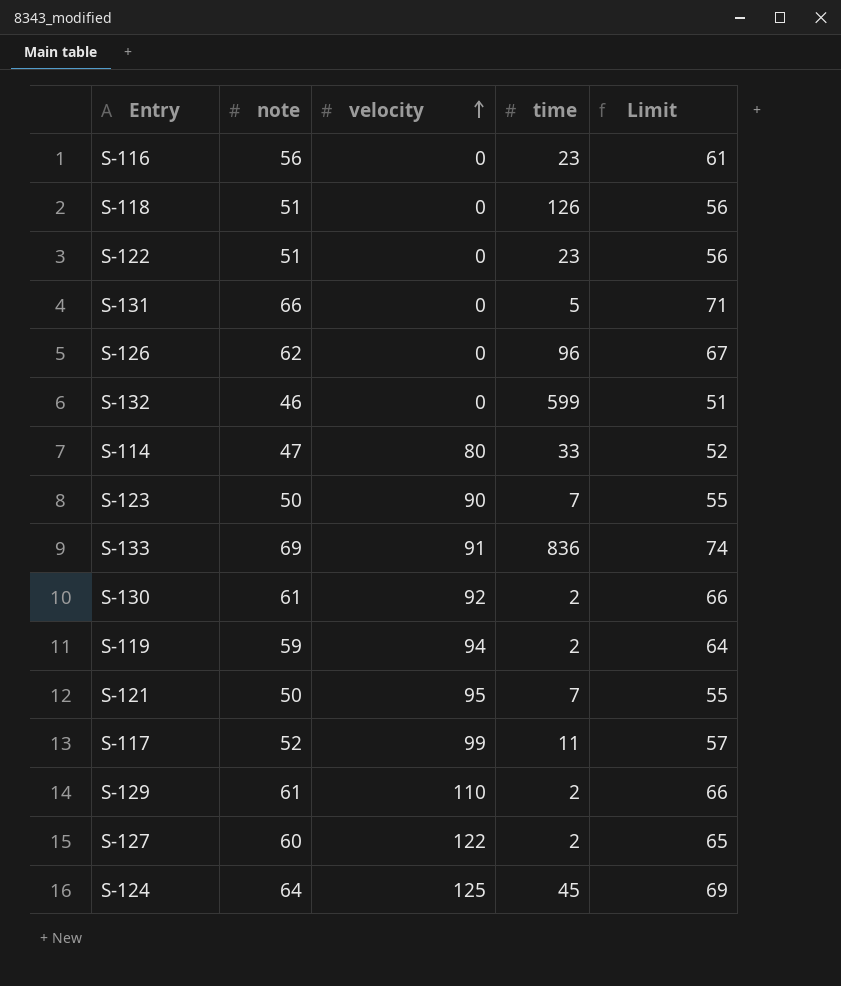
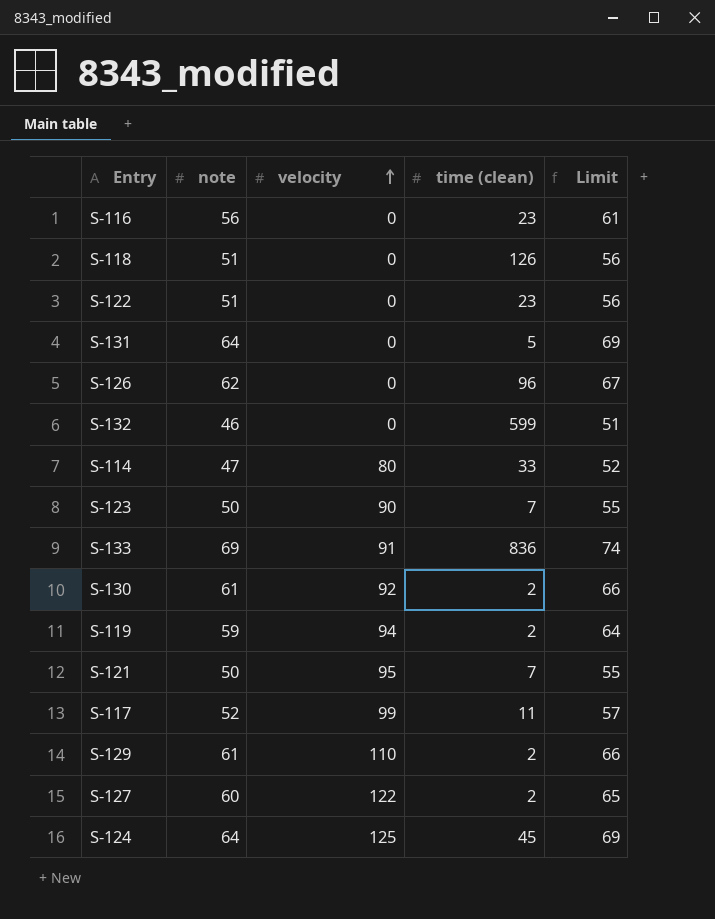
column name: time -> time (clean)
S-131 | note: 66 -> 64
S-131 | Limit: 71 -> 69

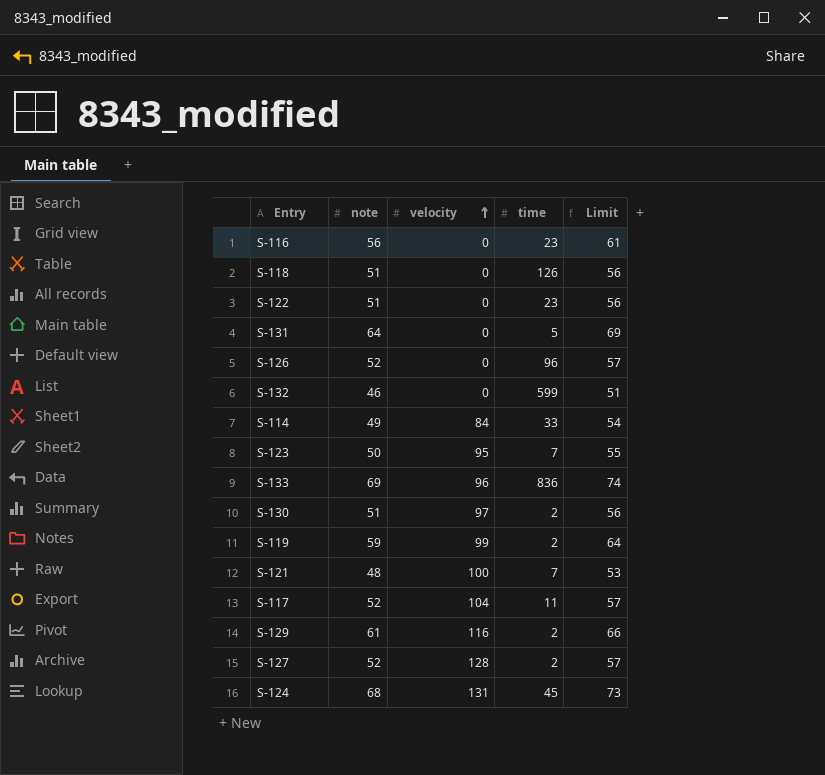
column name: time (clean) -> time
S-126 | note: 62 -> 52
S-126 | Limit: 67 -> 57
S-114 | note: 47 -> 49
S-114 | velocity: 80 -> 84
S-114 | Limit: 52 -> 54
S-123 | velocity: 90 -> 95
S-133 | velocity: 91 -> 96
S-130 | note: 61 -> 51
S-130 | velocity: 92 -> 97
S-130 | Limit: 66 -> 56
S-119 | velocity: 94 -> 99
S-121 | note: 50 -> 48
S-121 | velocity: 95 -> 100
S-121 | Limit: 55 -> 53
S-117 | velocity: 99 -> 104
S-129 | velocity: 110 -> 116
S-127 | note: 60 -> 52
S-127 | velocity: 122 -> 128
S-127 | Limit: 65 -> 57
S-124 | note: 64 -> 68
S-124 | velocity: 125 -> 131
S-124 | Limit: 69 -> 73

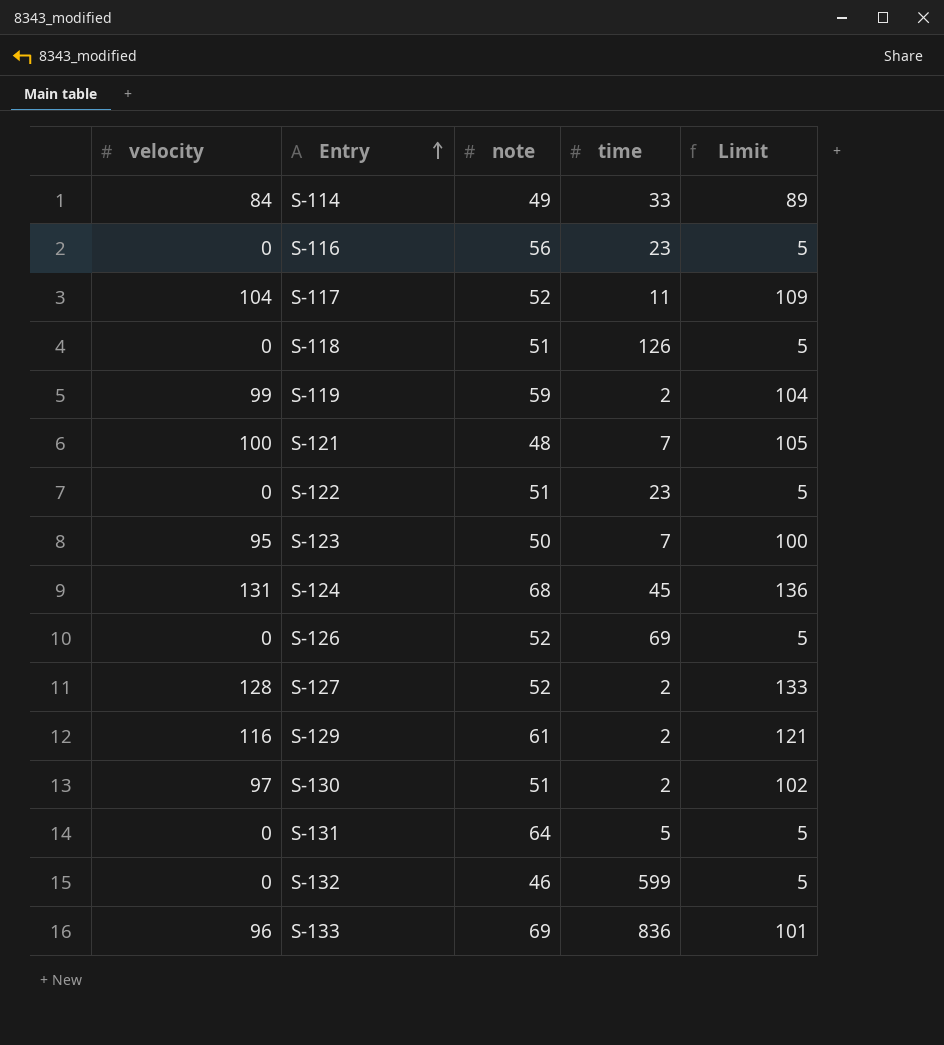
row order: velocity ascending -> Entry ascending
column velocity | position: 3 -> 1
column Limit | formula: [note] + 5 -> [velocity] + 5
S-126 | time: 96 -> 69

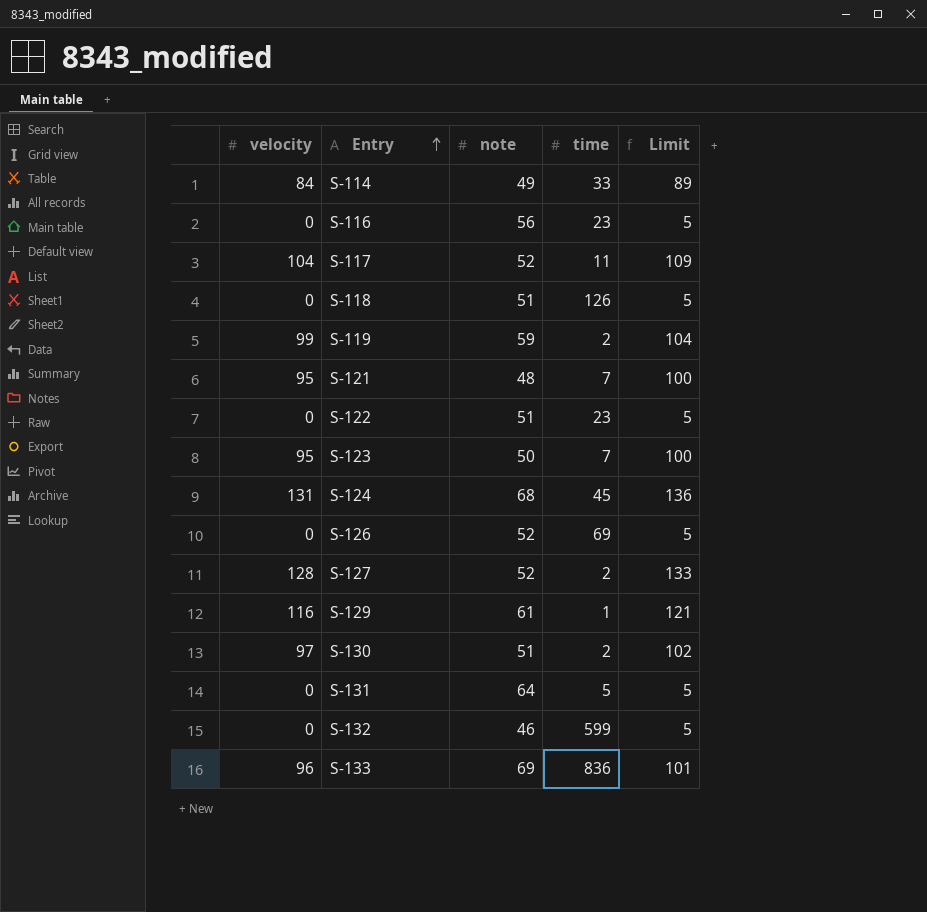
S-121 | velocity: 100 -> 95
S-121 | Limit: 105 -> 100
S-129 | time: 2 -> 1

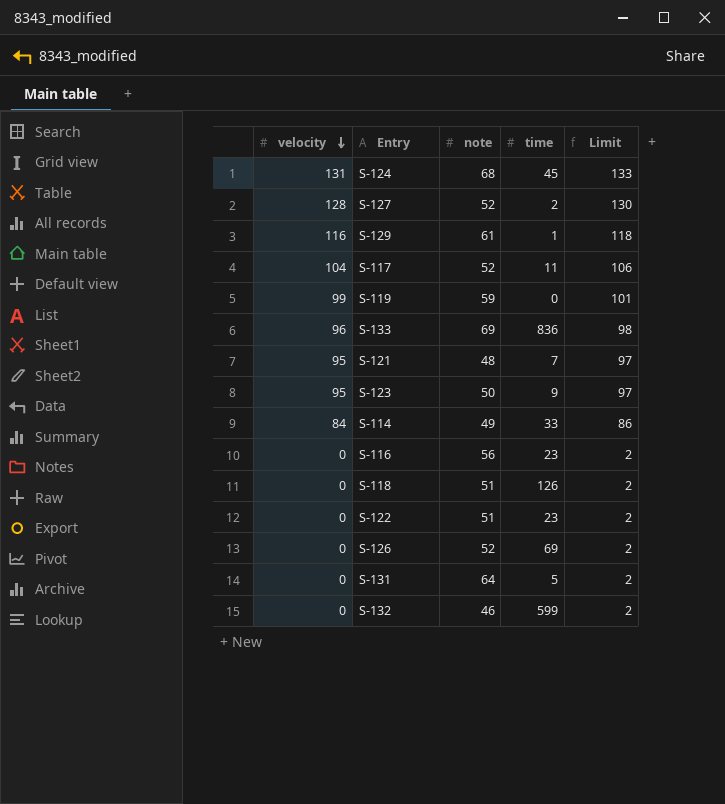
row order: Entry ascending -> velocity descending
column Limit | formula: [velocity] + 5 -> [velocity] + 2
row S-130: 97 | 51 | 2 | 102 -> none
S-119 | time: 2 -> 0
S-123 | time: 7 -> 9

